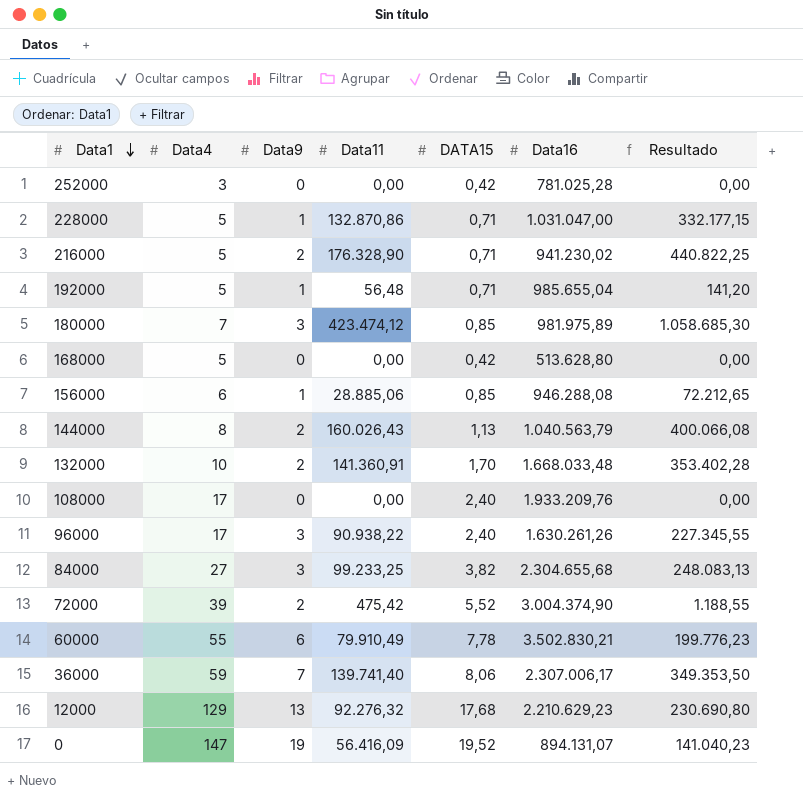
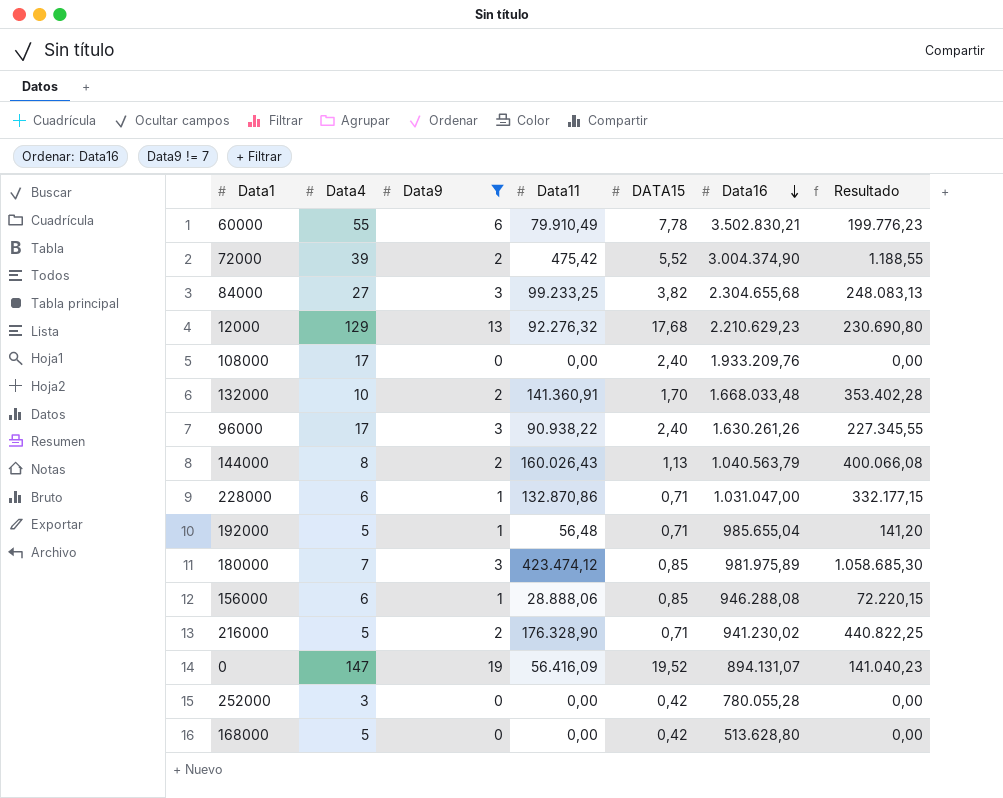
filter: none -> Data9 != 7
row order: Data1 descending -> Data16 descending
228000 | Data4: 5 -> 6
156000 | Data11: 28.885,06 -> 28.888,06
156000 | Resultado: 72.212,65 -> 72.220,15
252000 | Data16: 781.025,28 -> 780.055,28

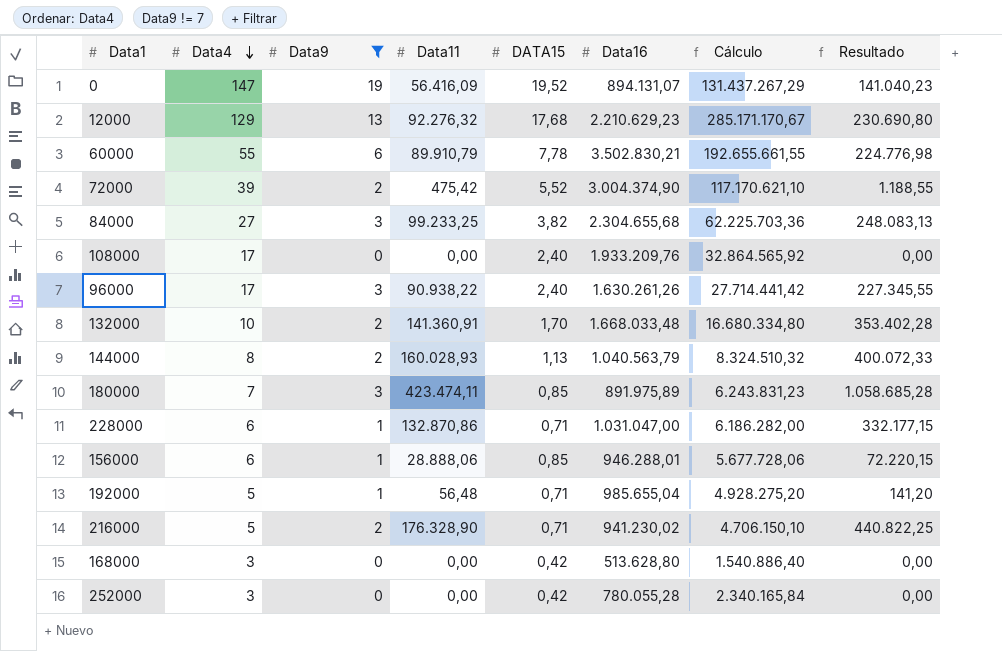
row order: Data16 descending -> Data4 descending
column Cálculo | formula: none -> [Data4] * [Data16]
60000 | Data11: 79.910,49 -> 89.910,79
60000 | Resultado: 199.776,23 -> 224.776,98
144000 | Data11: 160.026,43 -> 160.028,93
144000 | Resultado: 400.066,08 -> 400.072,33
180000 | Data11: 423.474,12 -> 423.474,11
180000 | Data16: 981.975,89 -> 891.975,89
180000 | Resultado: 1.058.685,30 -> 1.058.685,28
156000 | Data16: 946.288,08 -> 946.288,01
168000 | Data4: 5 -> 3

